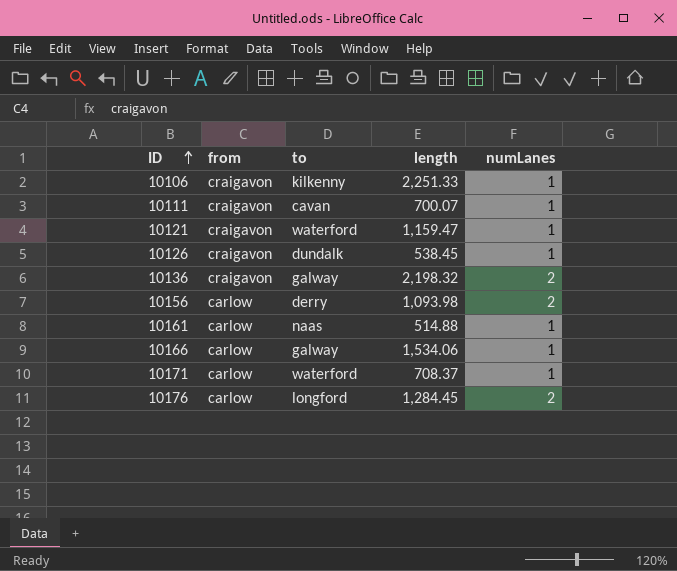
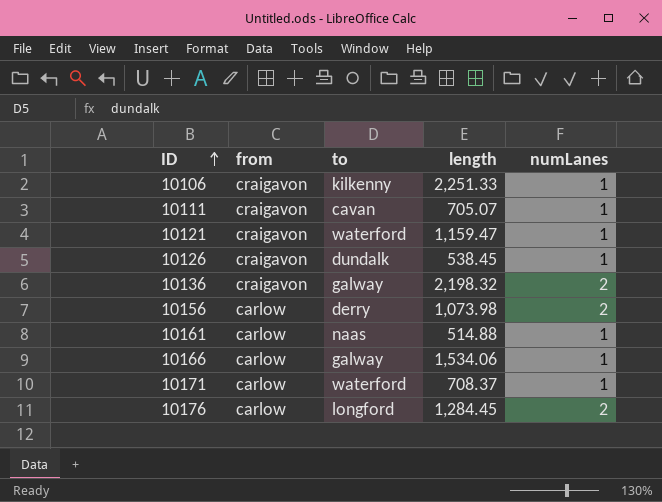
10111 | length: 700.07 -> 705.07
10156 | length: 1,093.98 -> 1,073.98

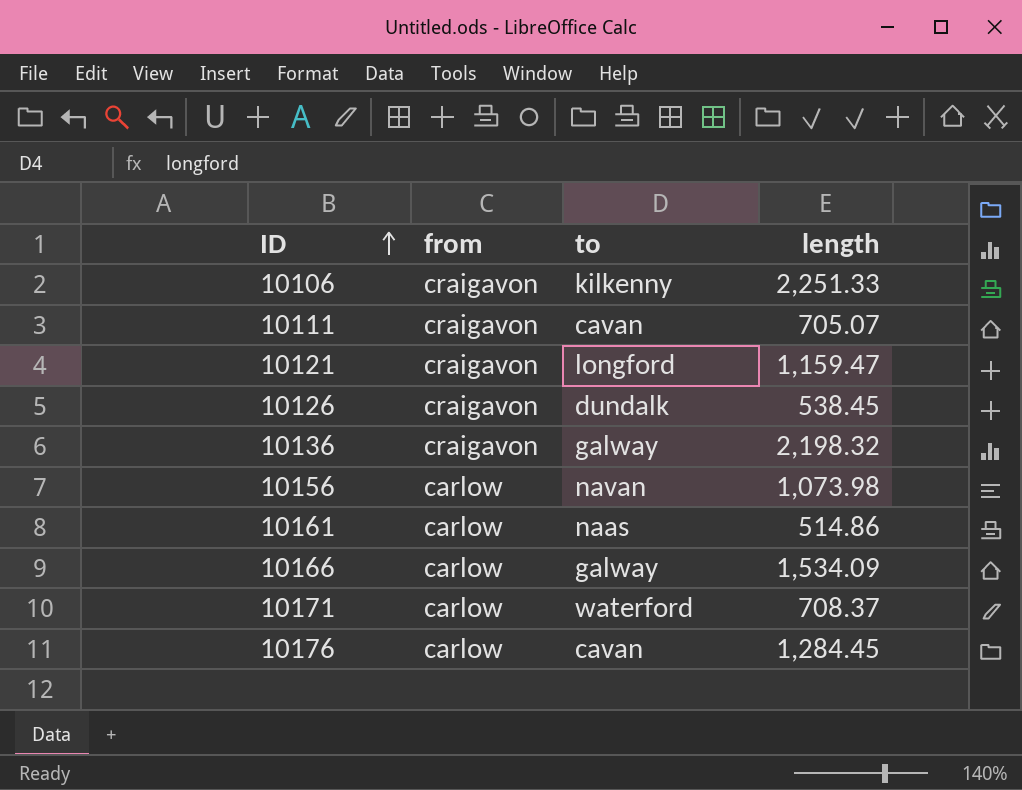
column numLanes | position: 5 -> none
10121 | to: waterford -> longford
10156 | to: derry -> navan
10161 | length: 514.88 -> 514.86
10166 | length: 1,534.06 -> 1,534.09
10176 | to: longford -> cavan

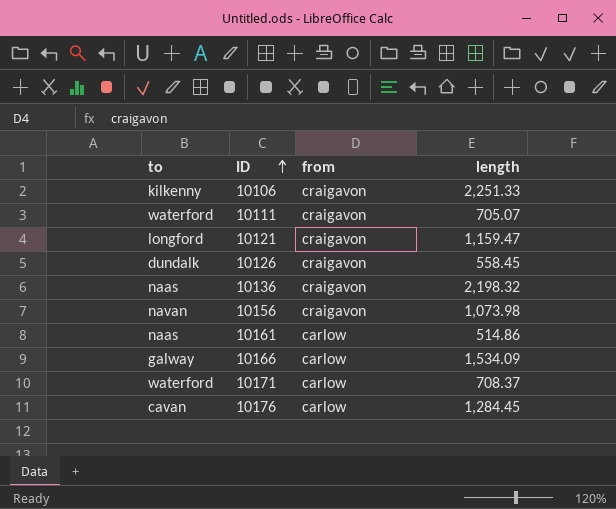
column to | position: 3 -> 1
10111 | to: cavan -> waterford
10126 | length: 538.45 -> 558.45
10136 | to: galway -> naas
10156 | from: carlow -> craigavon

